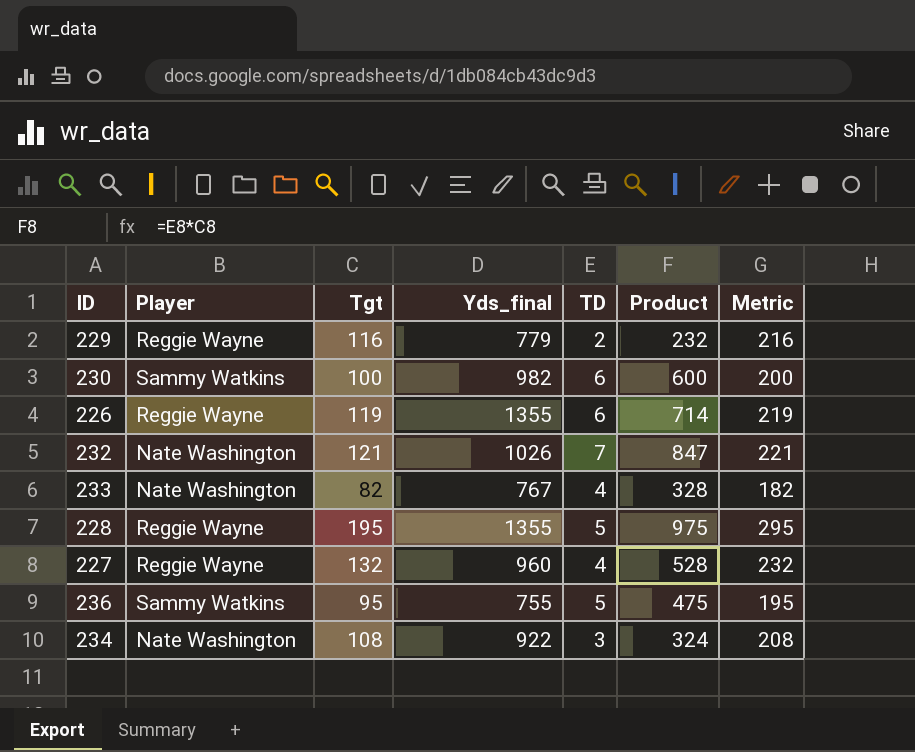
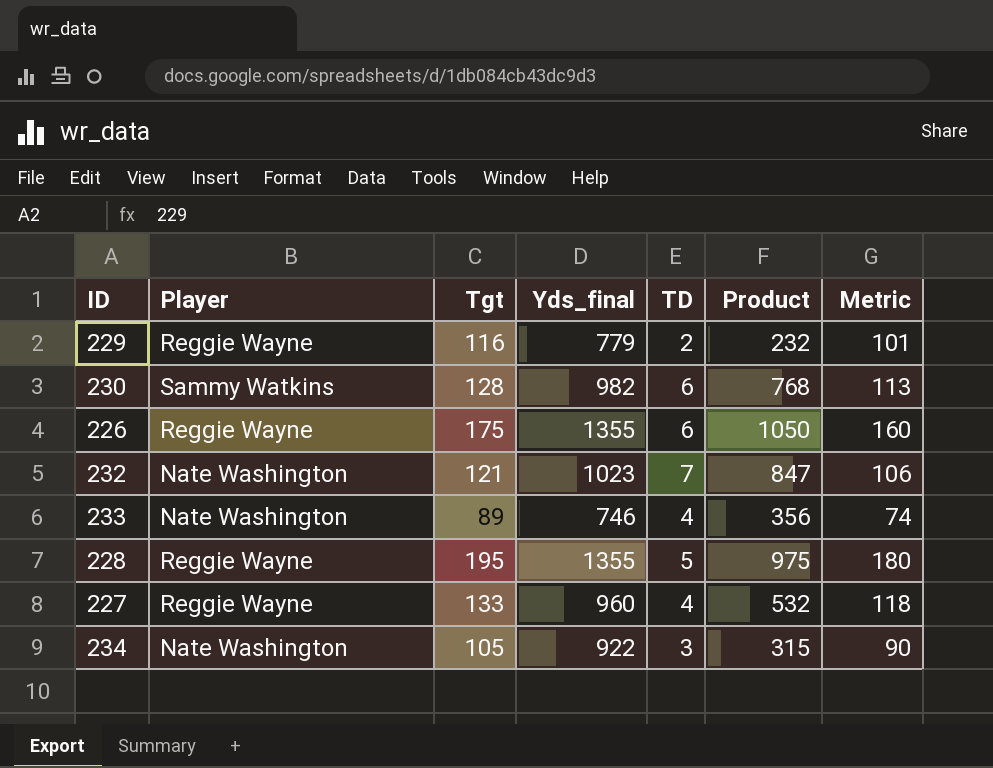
column Metric | formula: [Tgt] + 100 -> [Tgt] - 15
row 236: Sammy Watkins | 95 | 755 | 5 | 475 | 195 -> none
230 | Tgt: 100 -> 128
230 | Product: 600 -> 768
226 | Tgt: 119 -> 175
226 | Product: 714 -> 1050
232 | Yds_final: 1026 -> 1023
233 | Tgt: 82 -> 89
233 | Yds_final: 767 -> 746
233 | Product: 328 -> 356
227 | Tgt: 132 -> 133
227 | Product: 528 -> 532
234 | Tgt: 108 -> 105
234 | Product: 324 -> 315

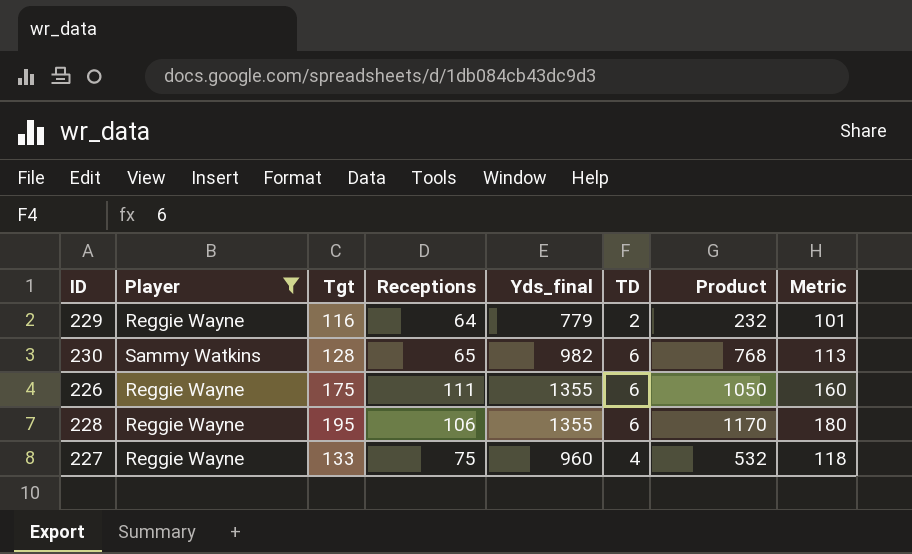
filter: none -> Player != Nate Washington
column Receptions | position: none -> 4
228 | TD: 5 -> 6
228 | Product: 975 -> 1170

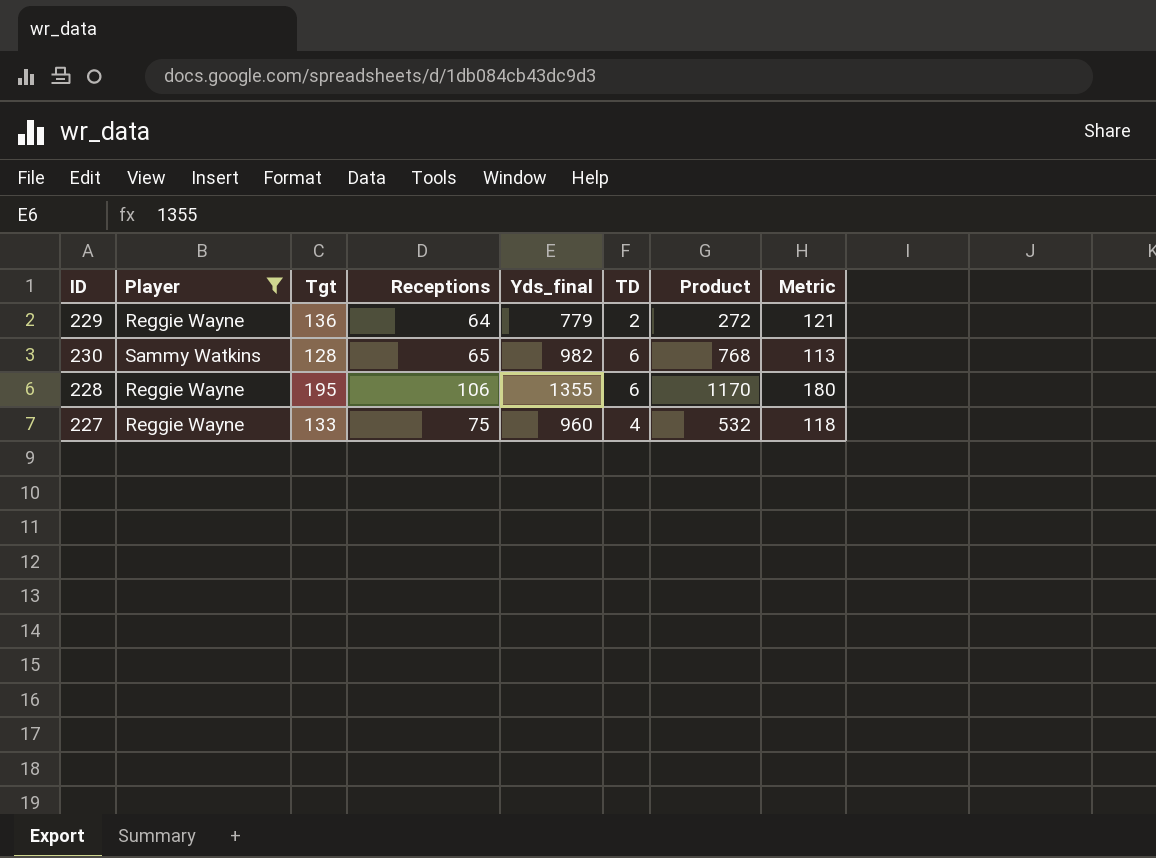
row 226: Reggie Wayne | 175 | 111 | 1355 | 6 | 1050 | 160 -> none
229 | Tgt: 116 -> 136
229 | Product: 232 -> 272
229 | Metric: 101 -> 121

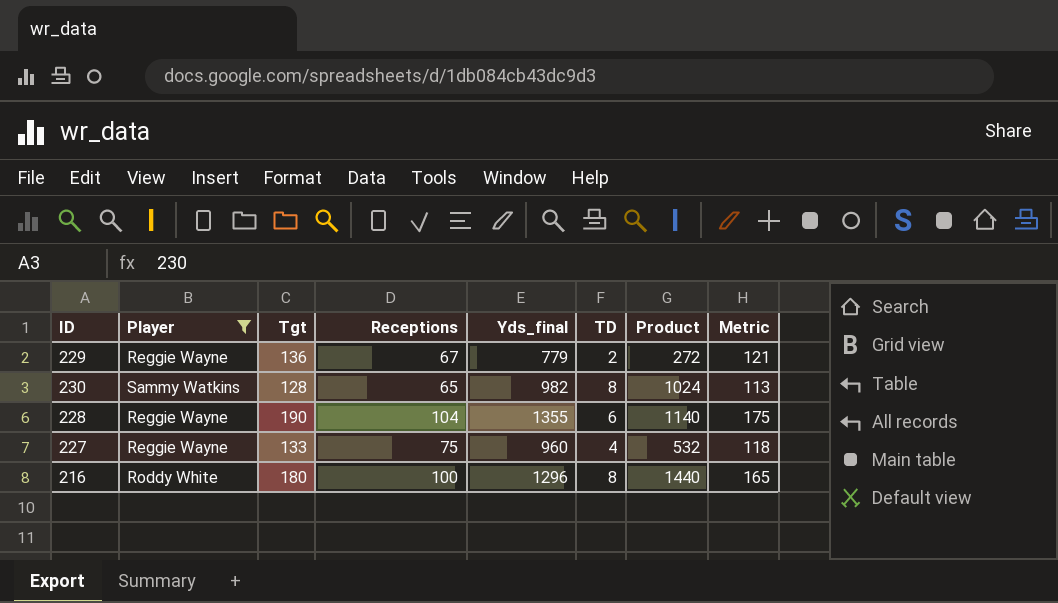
229 | Receptions: 64 -> 67
230 | TD: 6 -> 8
230 | Product: 768 -> 1024
228 | Tgt: 195 -> 190
228 | Receptions: 106 -> 104
228 | Product: 1170 -> 1140
228 | Metric: 180 -> 175
row 216: none -> Roddy White | 180 | 100 | 1296 | 8 | 1440 | 165

